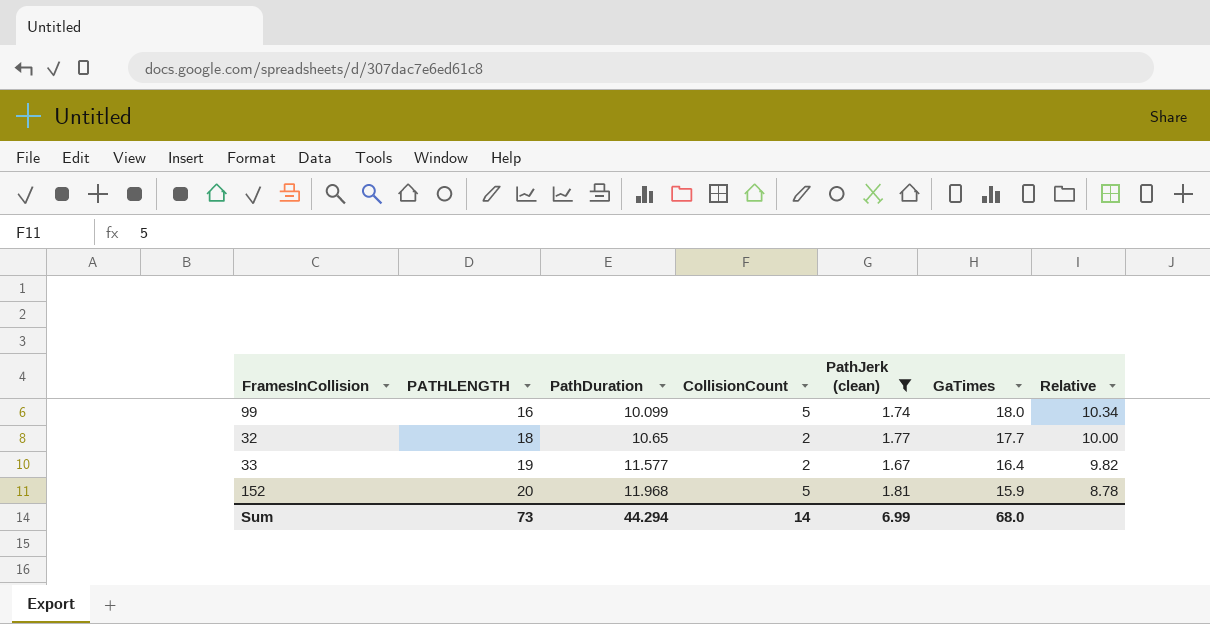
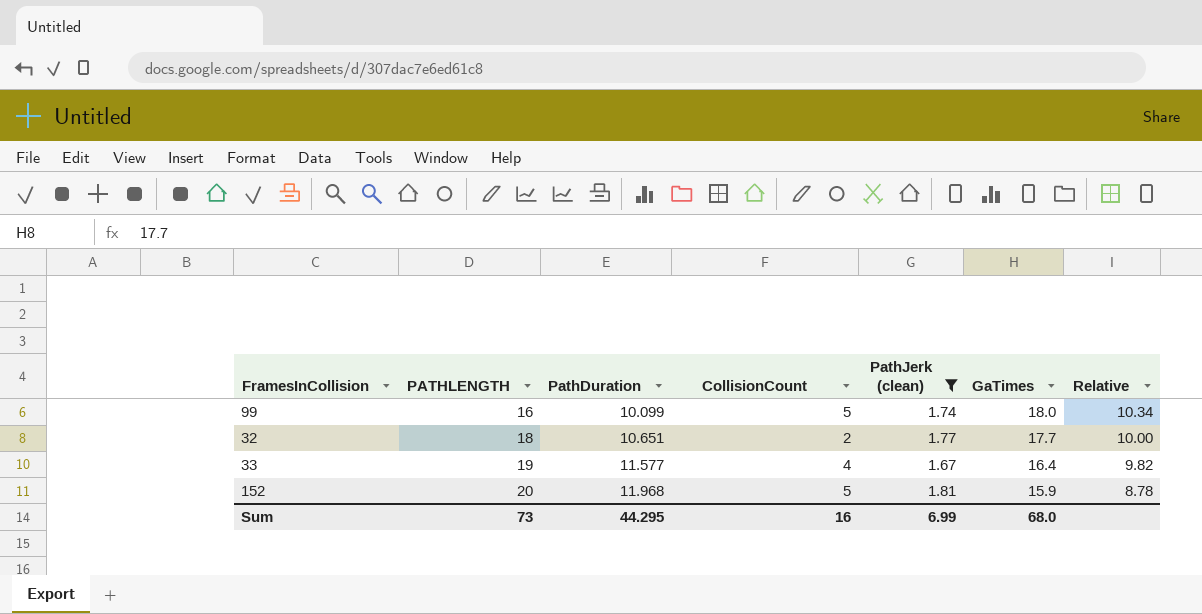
32 | PathDuration: 10.65 -> 10.651
33 | CollisionCount: 2 -> 4
Sum | PathDuration: 44.294 -> 44.295
Sum | CollisionCount: 14 -> 16

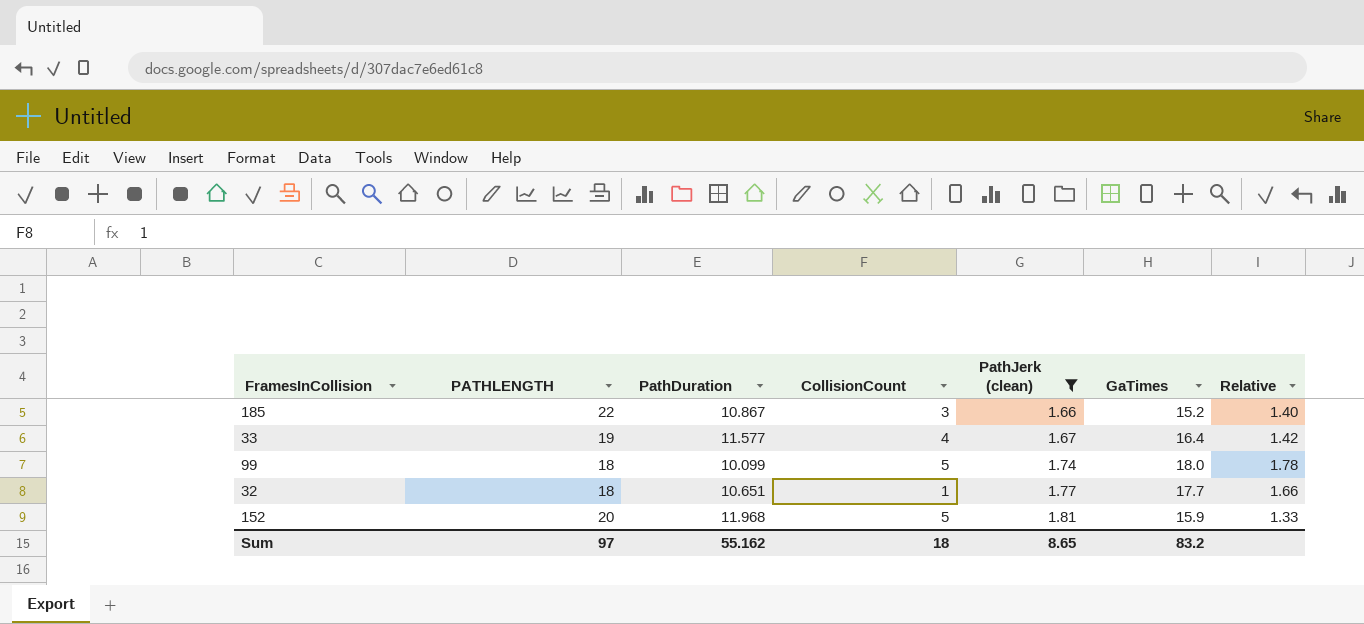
row order: PATHLENGTH ascending -> PathJerk (clean) ascending
column Relative | formula: [GaTimes] / [PathJerk (clean)] -> [GaTimes] / [PathDuration]
row 185: none -> 22 | 10.867 | 3 | 1.66 | 15.2 | 1.40
99 | PATHLENGTH: 16 -> 18
32 | CollisionCount: 2 -> 1
Sum | PATHLENGTH: 73 -> 97
Sum | PathDuration: 44.295 -> 55.162
Sum | CollisionCount: 16 -> 18
Sum | PathJerk (clean): 6.99 -> 8.65
Sum | GaTimes: 68.0 -> 83.2

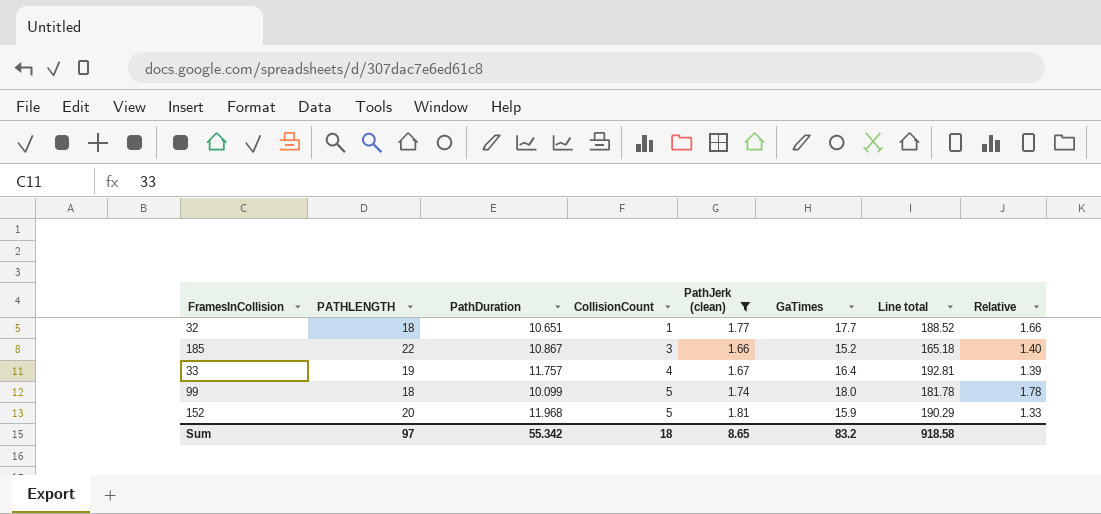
row order: PathJerk (clean) ascending -> CollisionCount ascending
column Line total | formula: none -> [PathDuration] * [GaTimes]
33 | PathDuration: 11.577 -> 11.757
33 | Relative: 1.42 -> 1.39
Sum | PathDuration: 55.162 -> 55.342

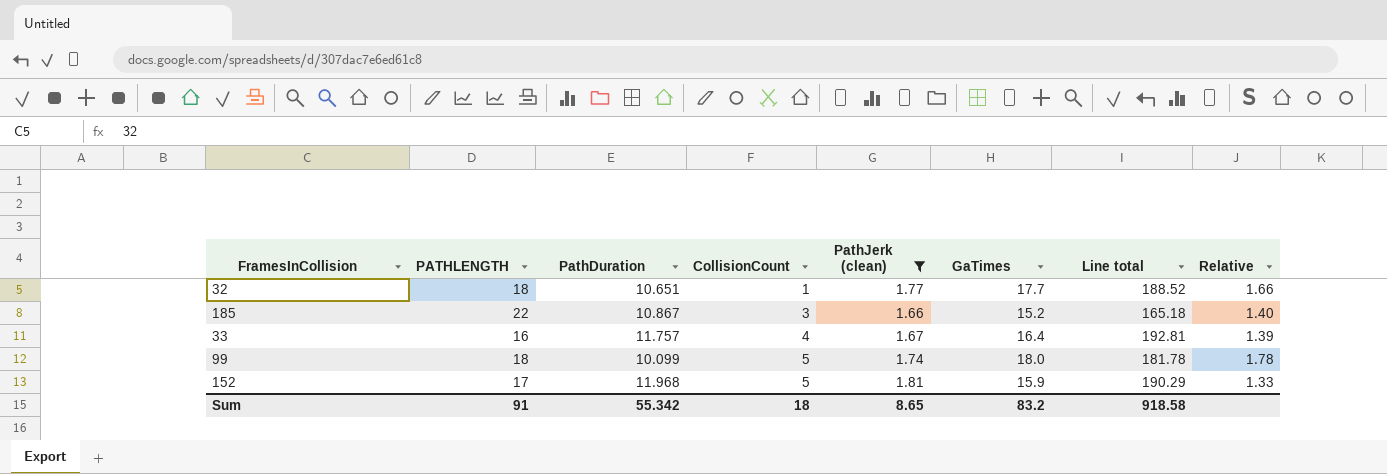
33 | PATHLENGTH: 19 -> 16
152 | PATHLENGTH: 20 -> 17
Sum | PATHLENGTH: 97 -> 91

